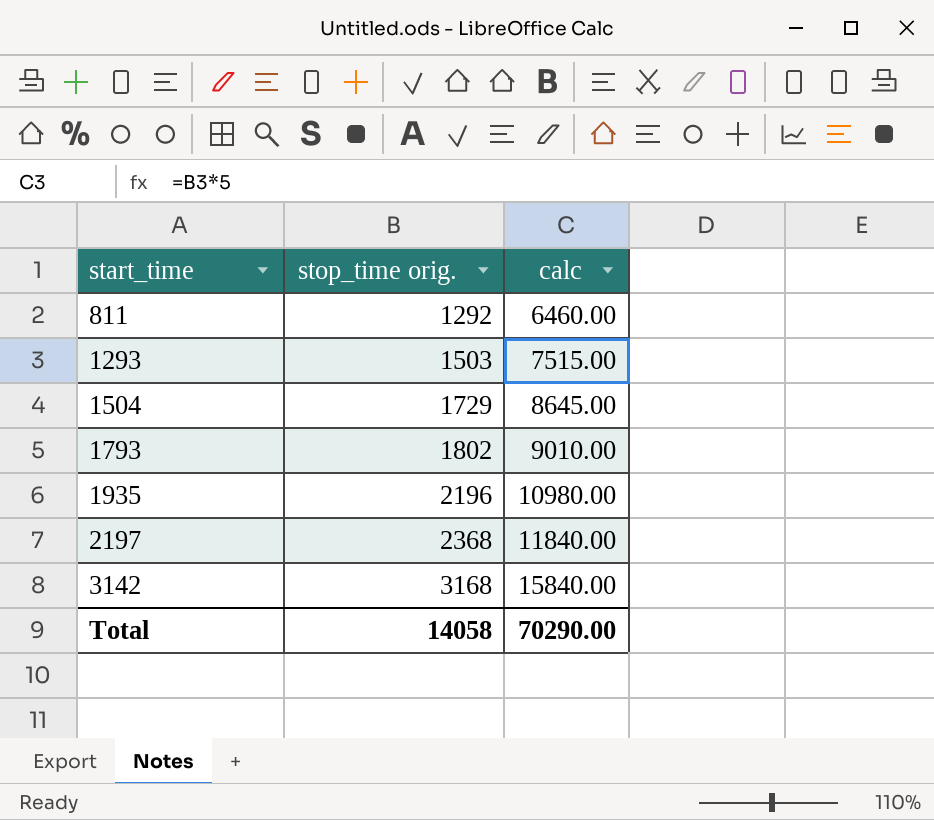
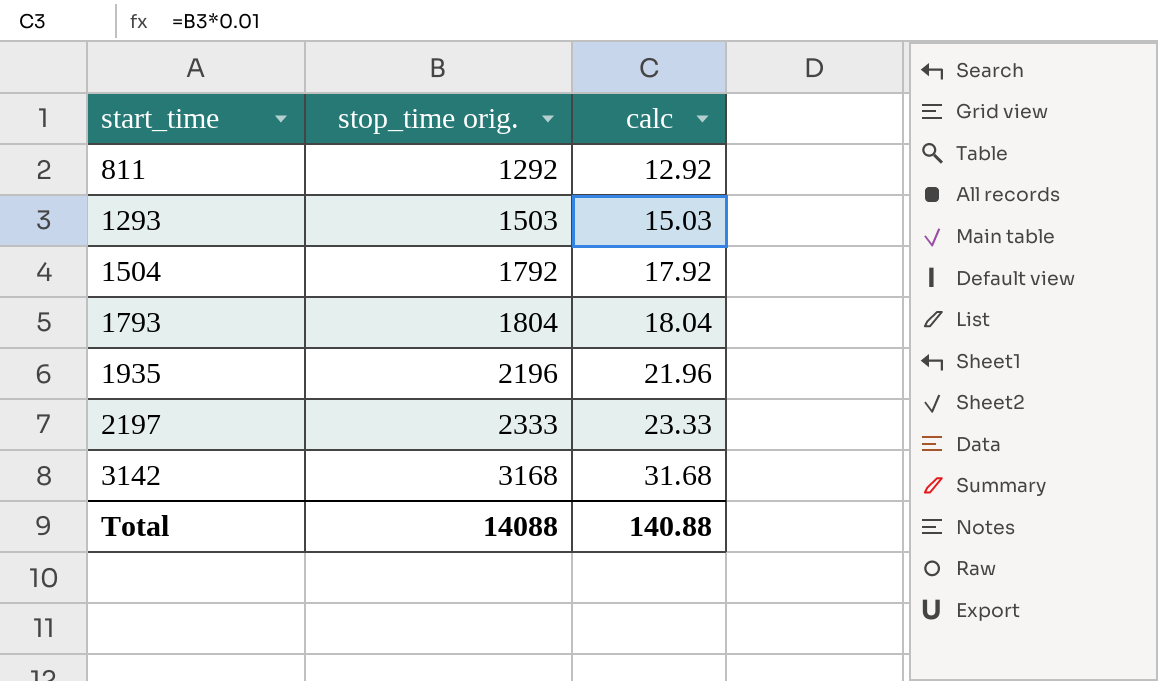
column calc | formula: [stop_time orig.] * 5 -> [stop_time orig.] * 0.01
1504 | stop_time orig.: 1729 -> 1792
1793 | stop_time orig.: 1802 -> 1804
2197 | stop_time orig.: 2368 -> 2333
Total | stop_time orig.: 14058 -> 14088
Total | calc: 70290.00 -> 140.88

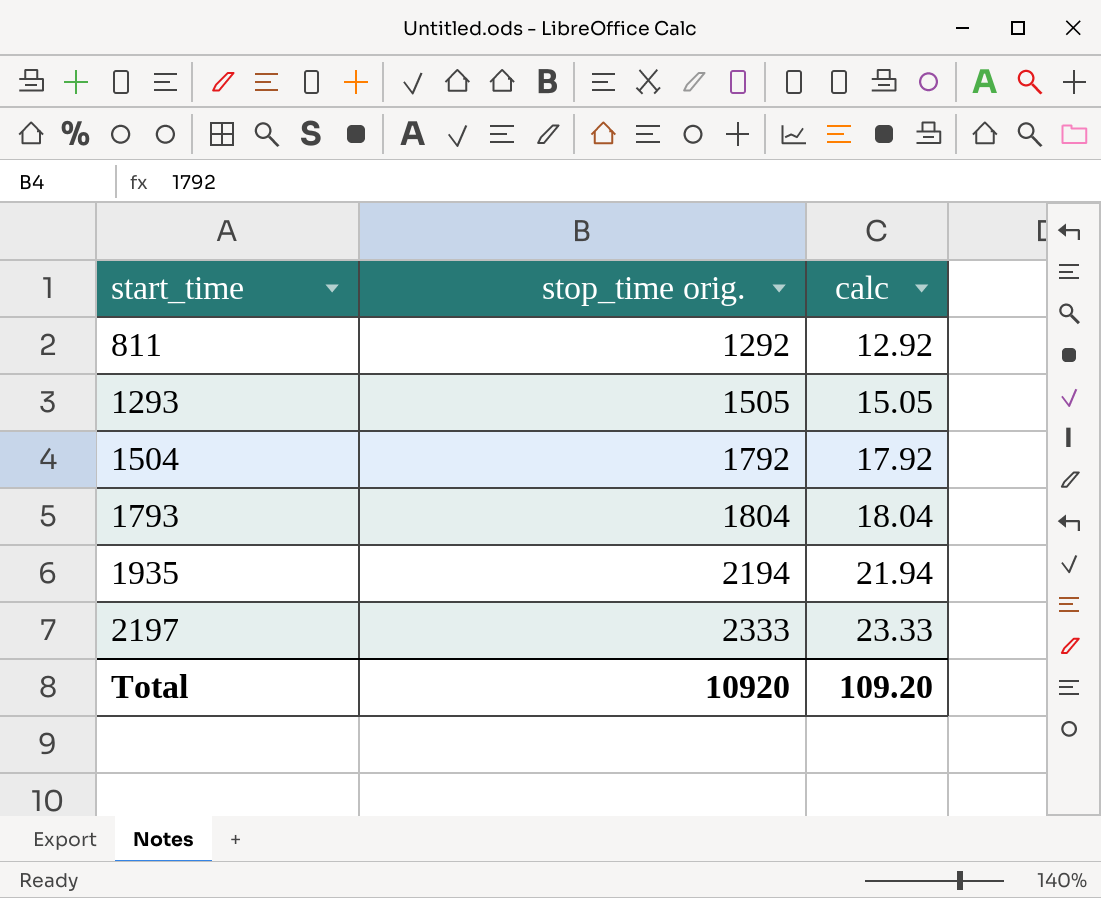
row 3142: 3168 | 31.68 -> none
1293 | stop_time orig.: 1503 -> 1505
1293 | calc: 15.03 -> 15.05
1935 | stop_time orig.: 2196 -> 2194
1935 | calc: 21.96 -> 21.94
Total | stop_time orig.: 14088 -> 10920
Total | calc: 140.88 -> 109.20

